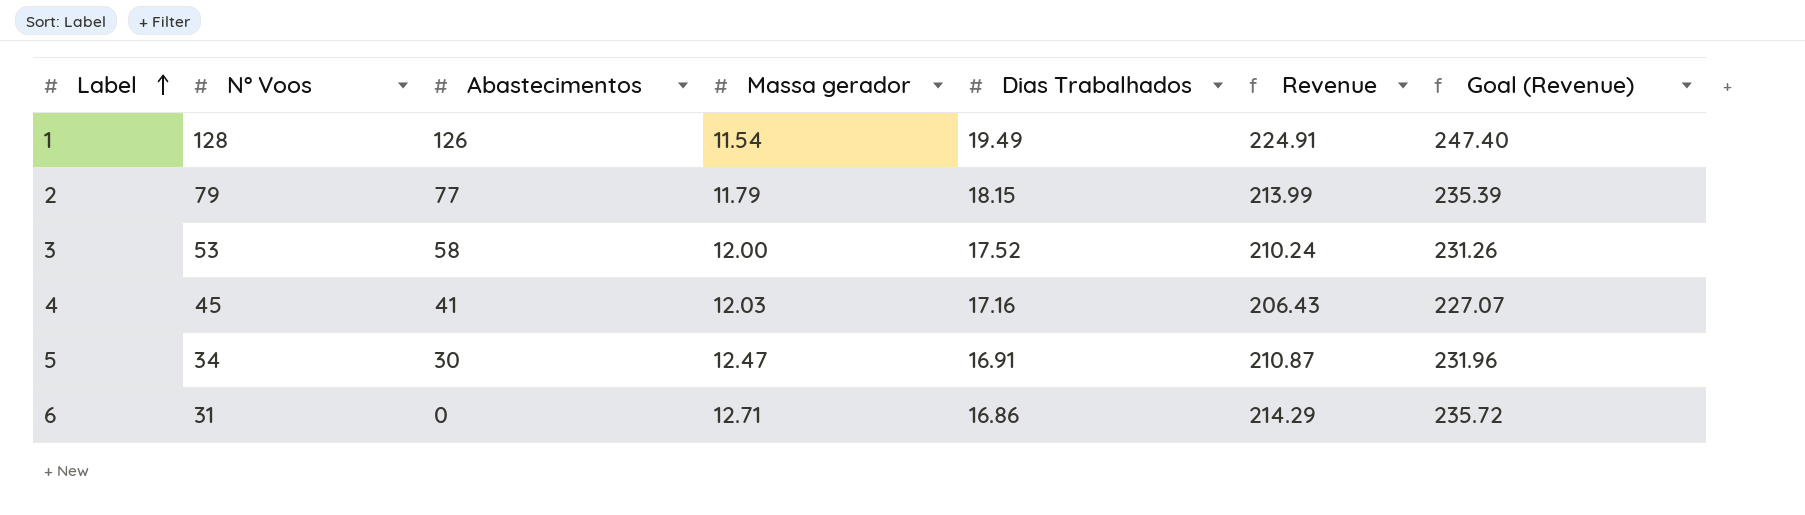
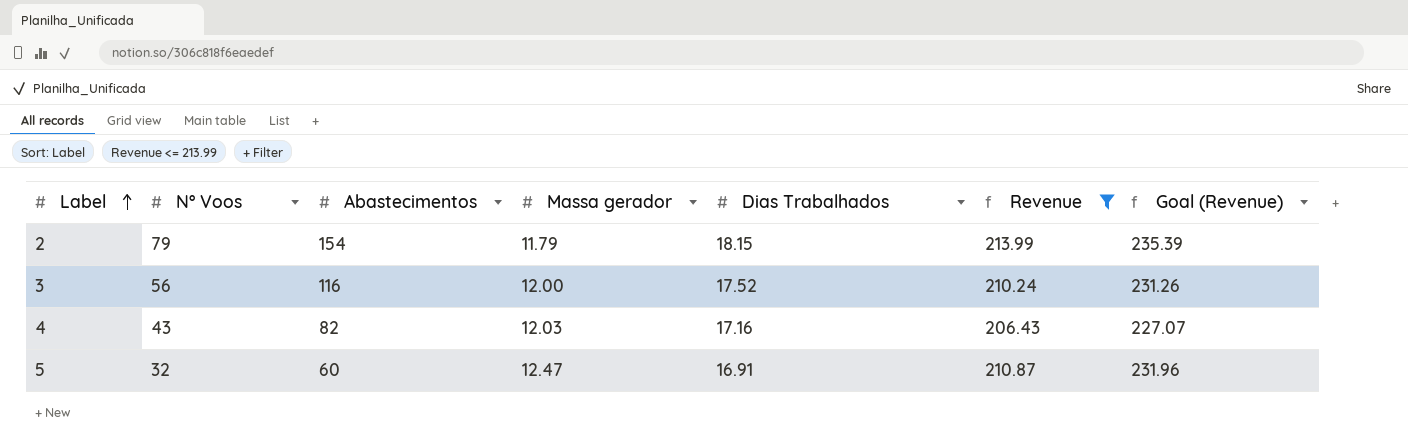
filter: none -> Revenue <= 213.99
2 | Abastecimentos: 77 -> 154
3 | N° Voos: 53 -> 56
3 | Abastecimentos: 58 -> 116
4 | N° Voos: 45 -> 43
4 | Abastecimentos: 41 -> 82
5 | N° Voos: 34 -> 32
5 | Abastecimentos: 30 -> 60

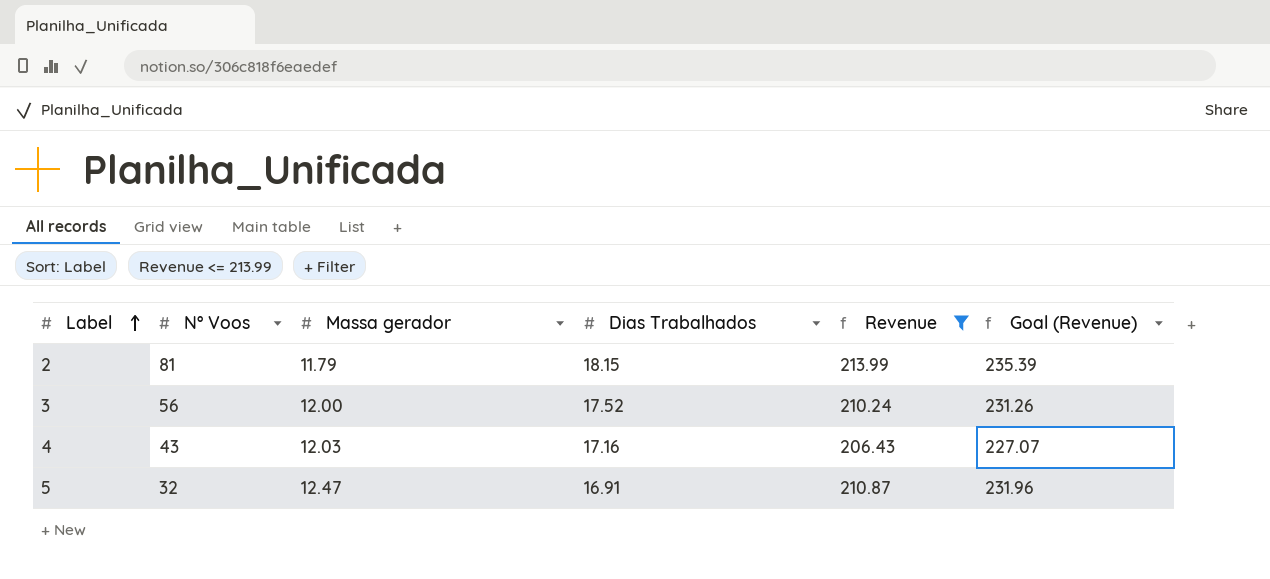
column Abastecimentos | position: 3 -> none
2 | N° Voos: 79 -> 81

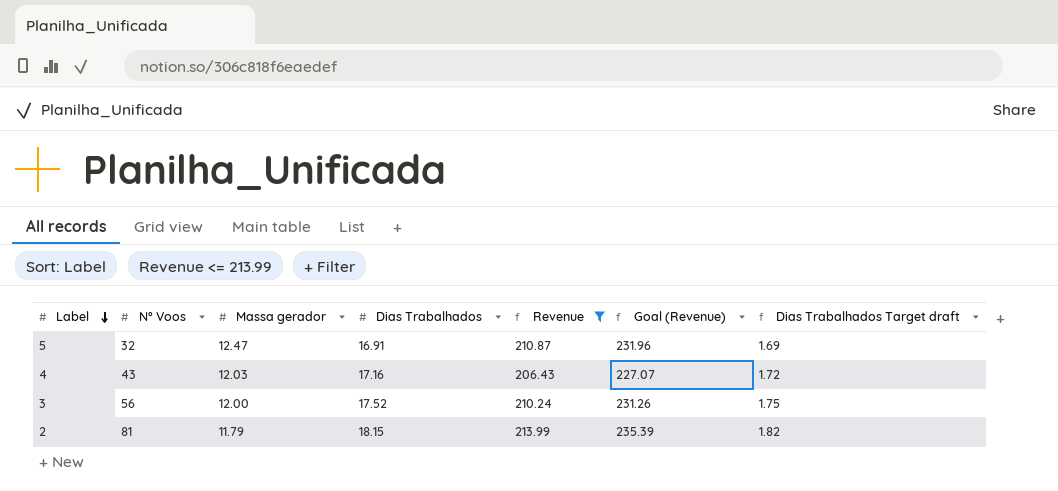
row order: Label ascending -> Label descending
column Dias Trabalhados Target draft | formula: none -> [Dias Trabalhados] * 0.1

